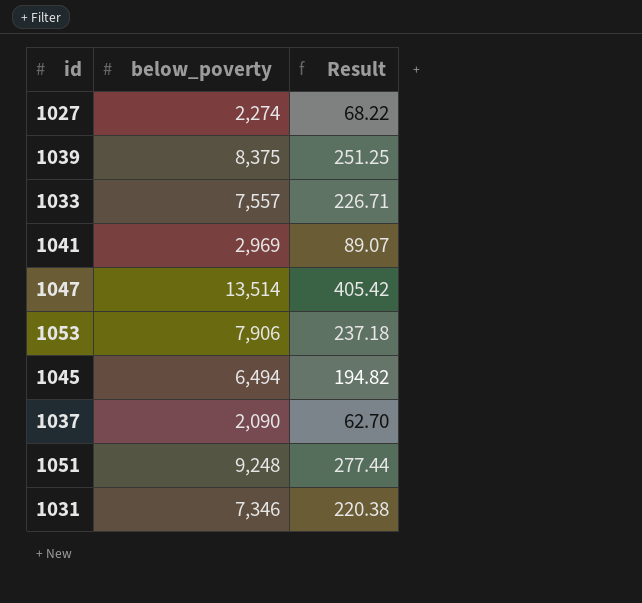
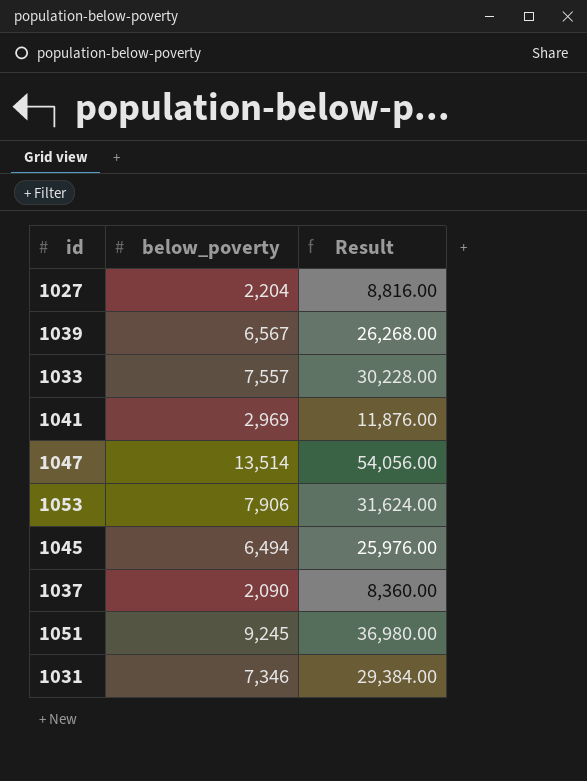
column Result | formula: [below_poverty] * 0.03 -> [below_poverty] * 4
1027 | below_poverty: 2,274 -> 2,204
1039 | below_poverty: 8,375 -> 6,567
1051 | below_poverty: 9,248 -> 9,245

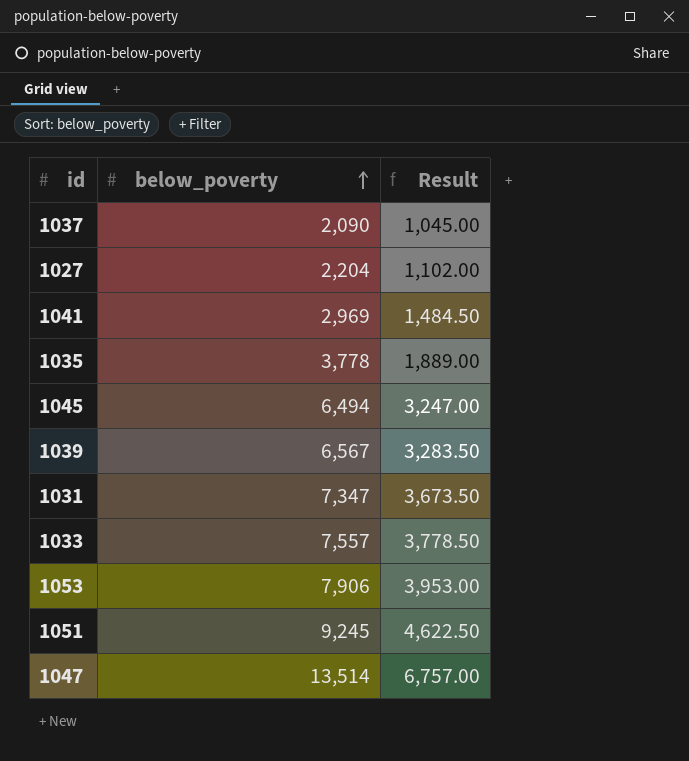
row order: none -> below_poverty ascending
column Result | formula: [below_poverty] * 4 -> [below_poverty] * 0.5
row 1035: none -> 3,778 | 1,889.00
1031 | below_poverty: 7,346 -> 7,347

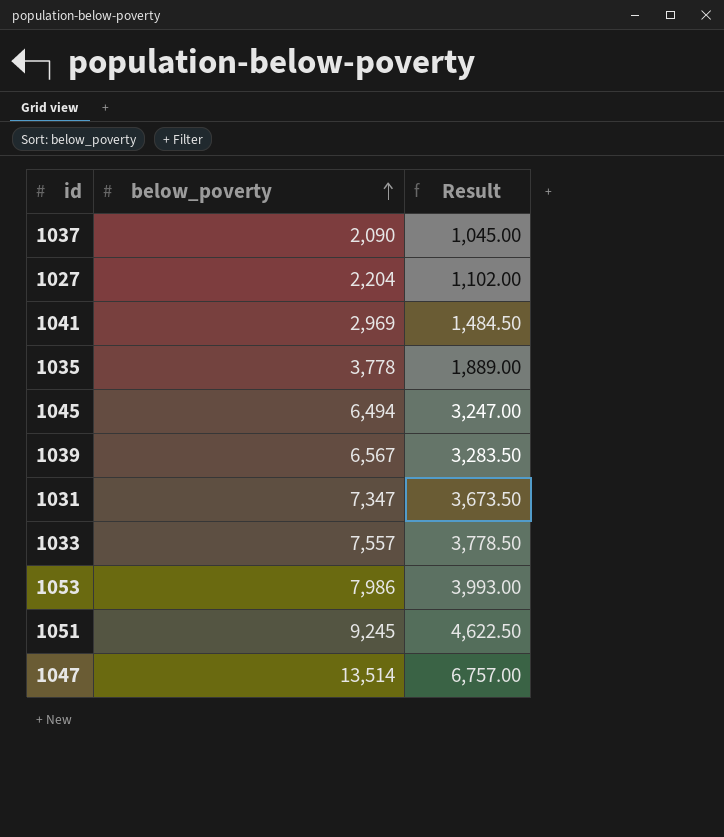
1053 | below_poverty: 7,906 -> 7,986
1053 | Result: 3,953.00 -> 3,993.00

